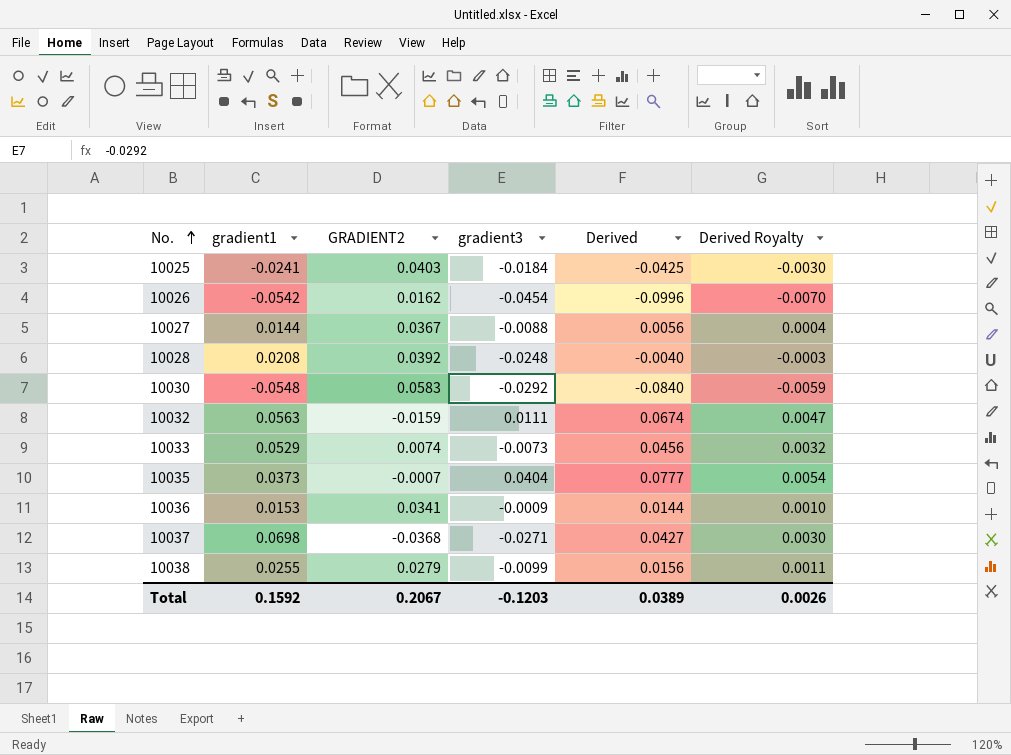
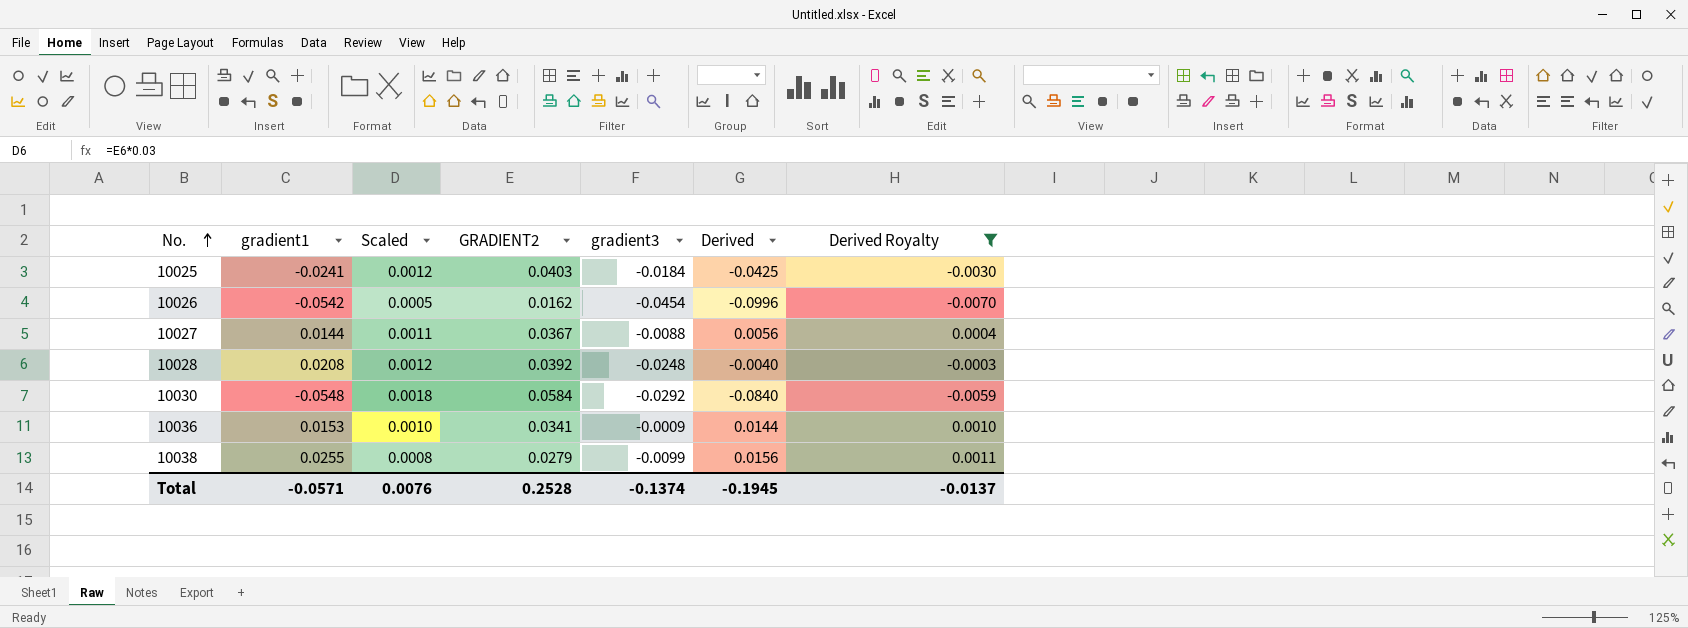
filter: none -> Derived Royalty <= 0.0011
column Scaled | formula: none -> [GRADIENT2] * 0.03
10030 | GRADIENT2: 0.0583 -> 0.0584
Total | gradient1: 0.1592 -> -0.0571
Total | GRADIENT2: 0.2067 -> 0.2528
Total | gradient3: -0.1203 -> -0.1374
Total | Derived: 0.0389 -> -0.1945
Total | Derived Royalty: 0.0026 -> -0.0137

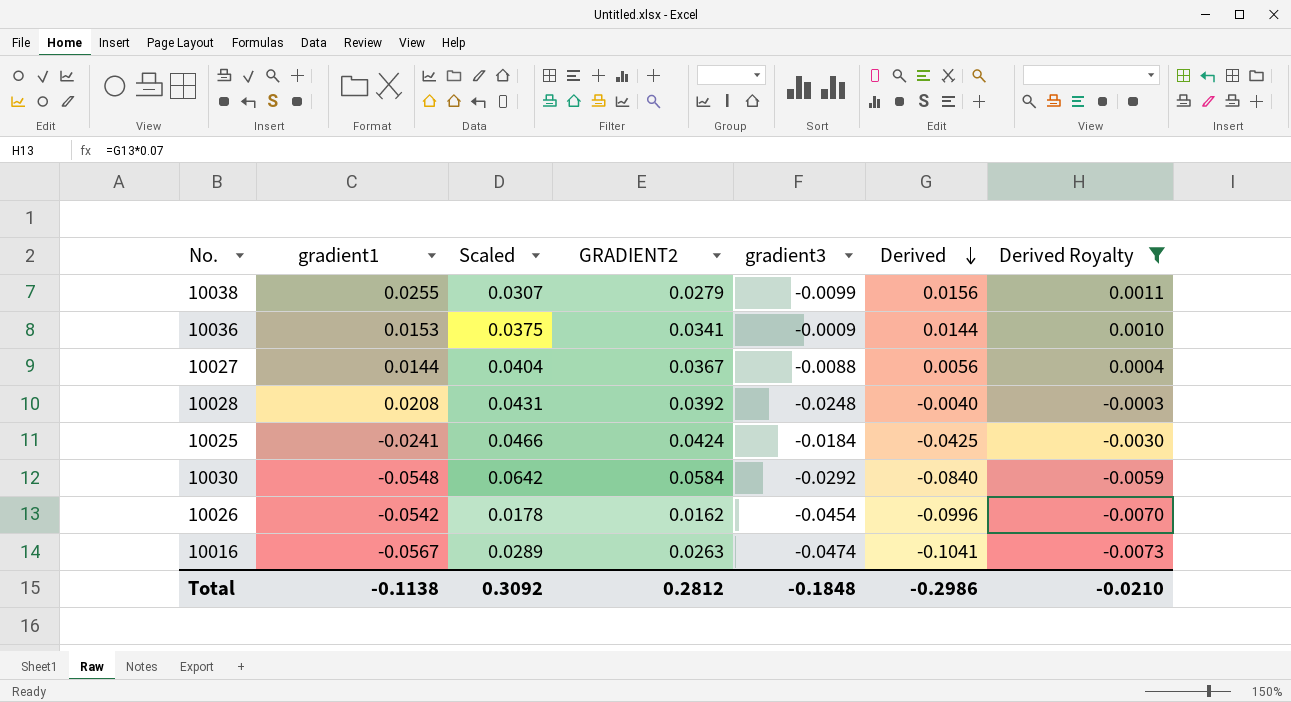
row order: No. ascending -> Derived descending
column Scaled | formula: [GRADIENT2] * 0.03 -> [GRADIENT2] * 1.1
10025 | GRADIENT2: 0.0403 -> 0.0424
row 10016: none -> -0.0567 | 0.0289 | 0.0263 | -0.0474 | -0.1041 | -0.0073
Total | gradient1: -0.0571 -> -0.1138
Total | Scaled: 0.0076 -> 0.3092
Total | GRADIENT2: 0.2528 -> 0.2812
Total | gradient3: -0.1374 -> -0.1848
Total | Derived: -0.1945 -> -0.2986
Total | Derived Royalty: -0.0137 -> -0.0210

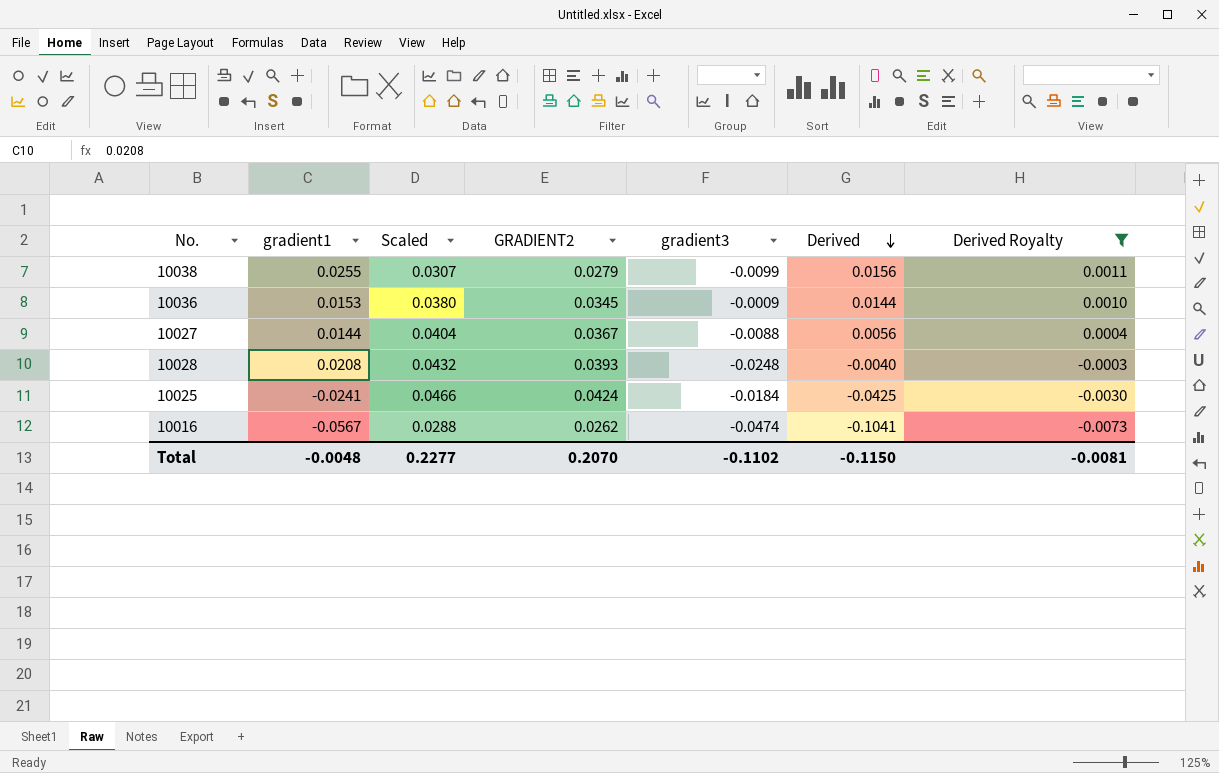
row 10030: -0.0548 | 0.0642 | 0.0584 | -0.0292 | -0.0840 | -0.0059 -> none
row 10026: -0.0542 | 0.0178 | 0.0162 | -0.0454 | -0.0996 | -0.0070 -> none
10036 | Scaled: 0.0375 -> 0.0380
10036 | GRADIENT2: 0.0341 -> 0.0345
10028 | Scaled: 0.0431 -> 0.0432
10028 | GRADIENT2: 0.0392 -> 0.0393
10016 | Scaled: 0.0289 -> 0.0288
10016 | GRADIENT2: 0.0263 -> 0.0262
Total | gradient1: -0.1138 -> -0.0048
Total | Scaled: 0.3092 -> 0.2277
Total | GRADIENT2: 0.2812 -> 0.2070
Total | gradient3: -0.1848 -> -0.1102
Total | Derived: -0.2986 -> -0.1150
Total | Derived Royalty: -0.0210 -> -0.0081

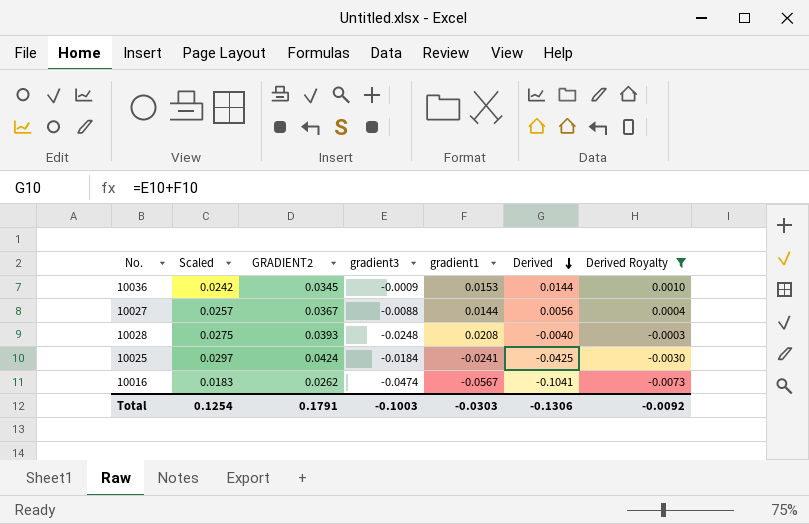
column Scaled | formula: [GRADIENT2] * 1.1 -> [GRADIENT2] * 0.7
column gradient1 | position: 2 -> 5
row 10038: 0.0255 | 0.0307 | 0.0279 | -0.0099 | 0.0156 | 0.0011 -> none
Total | Scaled: 0.2277 -> 0.1254
Total | GRADIENT2: 0.2070 -> 0.1791
Total | gradient3: -0.1102 -> -0.1003
Total | gradient1: -0.0048 -> -0.0303
Total | Derived: -0.1150 -> -0.1306
Total | Derived Royalty: -0.0081 -> -0.0092

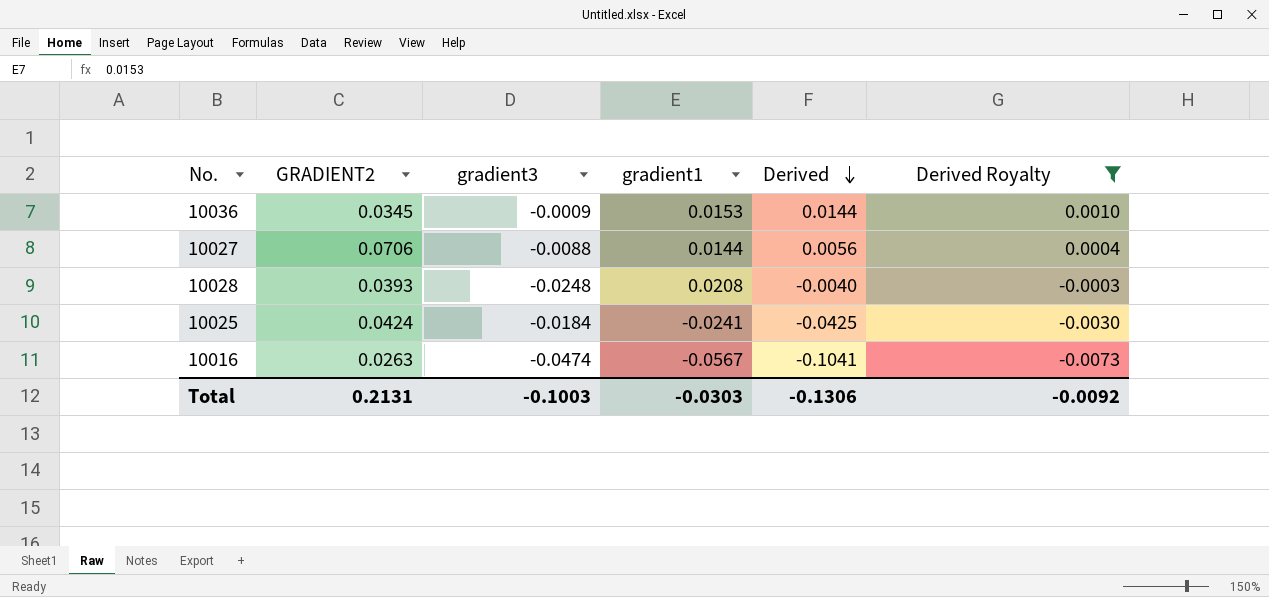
column Scaled | formula: [GRADIENT2] * 0.7 -> none
10027 | GRADIENT2: 0.0367 -> 0.0706
10016 | GRADIENT2: 0.0262 -> 0.0263
Total | GRADIENT2: 0.1791 -> 0.2131

